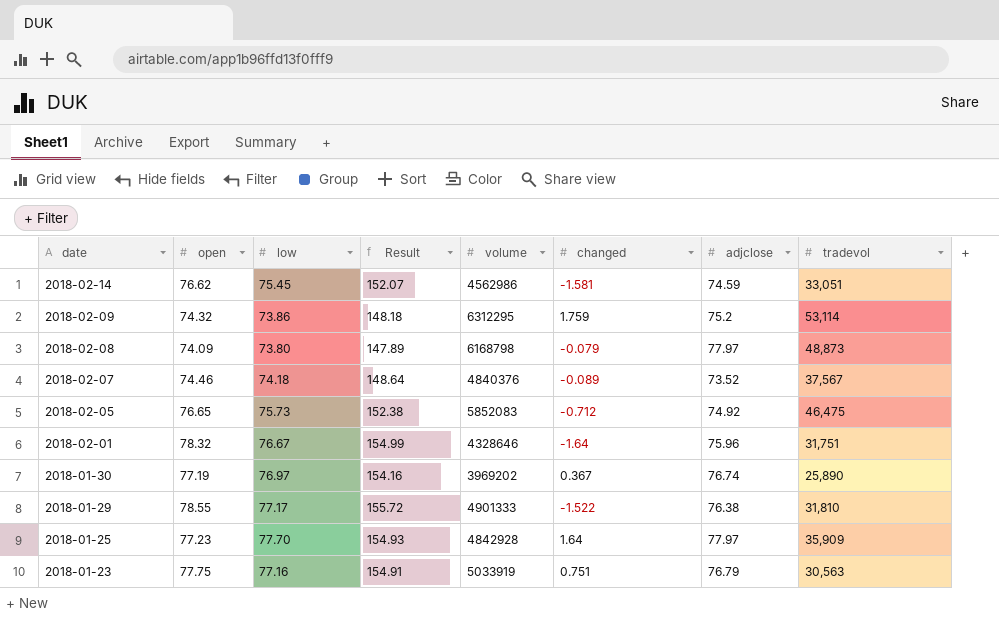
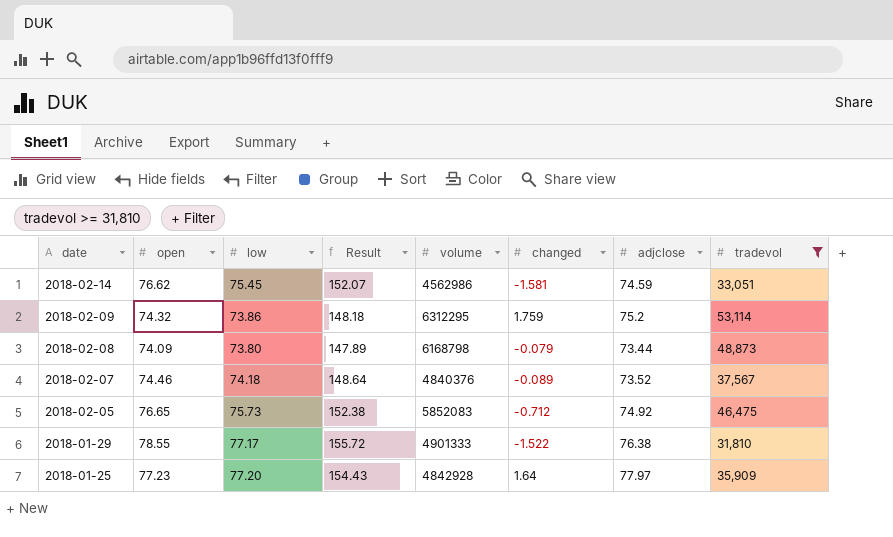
filter: none -> tradevol >= 31,810
2018-02-08 | adjclose: 77.97 -> 73.44
2018-01-25 | low: 77.70 -> 77.20
2018-01-25 | Result: 154.93 -> 154.43

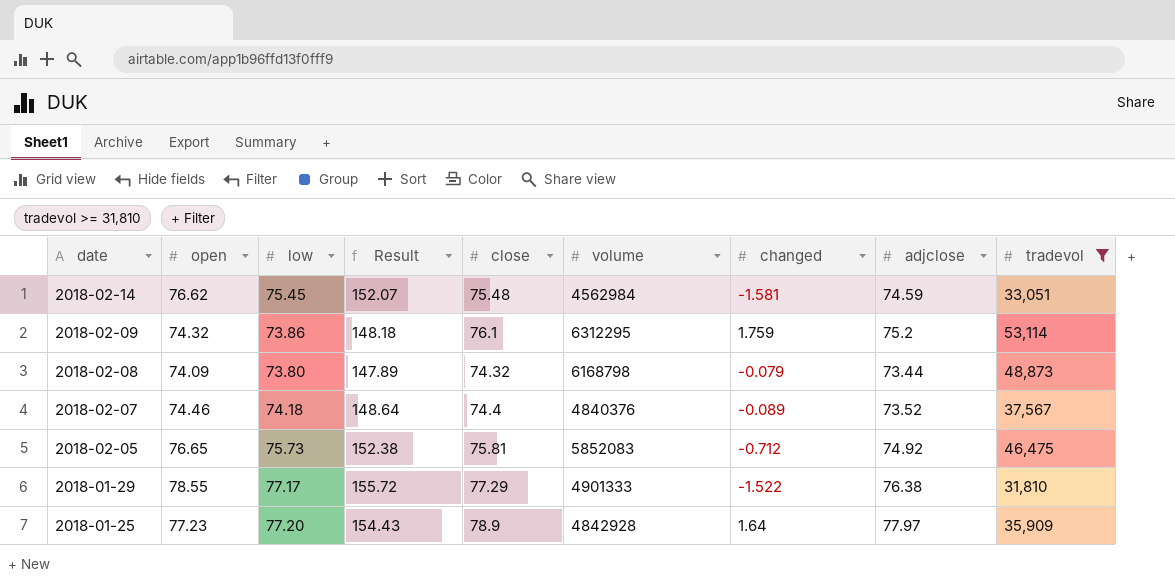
column close | position: none -> 5
2018-02-14 | volume: 4562986 -> 4562984

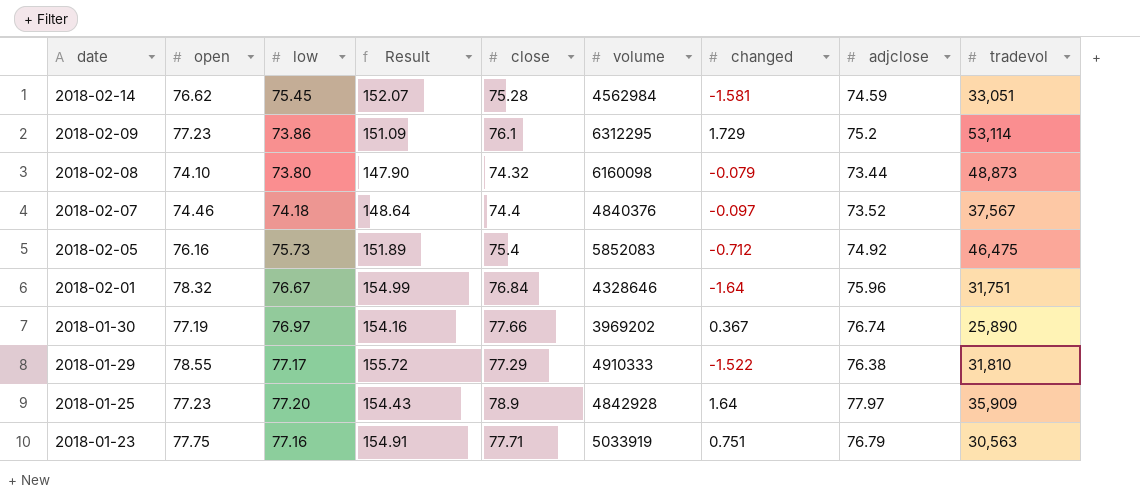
filter: tradevol >= 31,810 -> none
2018-02-14 | close: 75.48 -> 75.28
2018-02-09 | open: 74.32 -> 77.23
2018-02-09 | Result: 148.18 -> 151.09
2018-02-09 | changed: 1.759 -> 1.729
2018-02-08 | open: 74.09 -> 74.10
2018-02-08 | Result: 147.89 -> 147.90
2018-02-08 | volume: 6168798 -> 6160098
2018-02-07 | changed: -0.089 -> -0.097
2018-02-05 | open: 76.65 -> 76.16
2018-02-05 | Result: 152.38 -> 151.89
2018-02-05 | close: 75.81 -> 75.4
2018-01-29 | volume: 4901333 -> 4910333

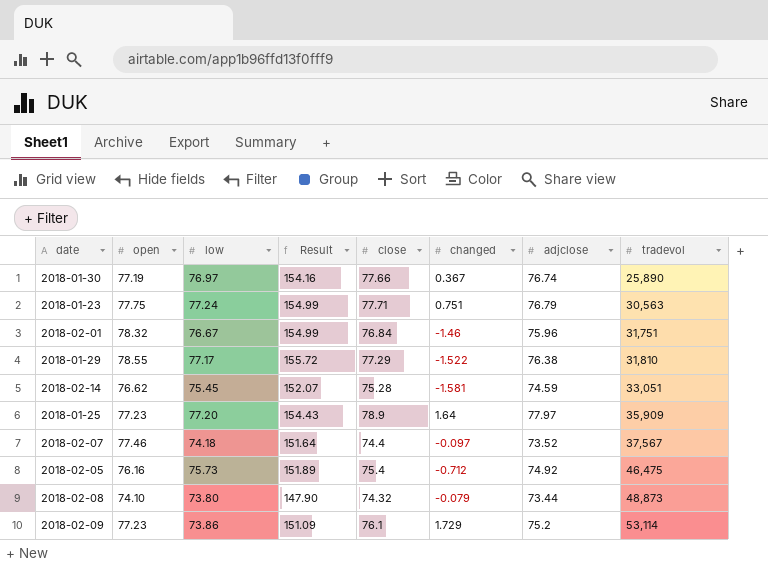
row order: date descending -> tradevol ascending
column volume | position: 6 -> none
2018-01-23 | low: 77.16 -> 77.24
2018-01-23 | Result: 154.91 -> 154.99
2018-02-01 | changed: -1.64 -> -1.46
2018-02-07 | open: 74.46 -> 77.46
2018-02-07 | Result: 148.64 -> 151.64

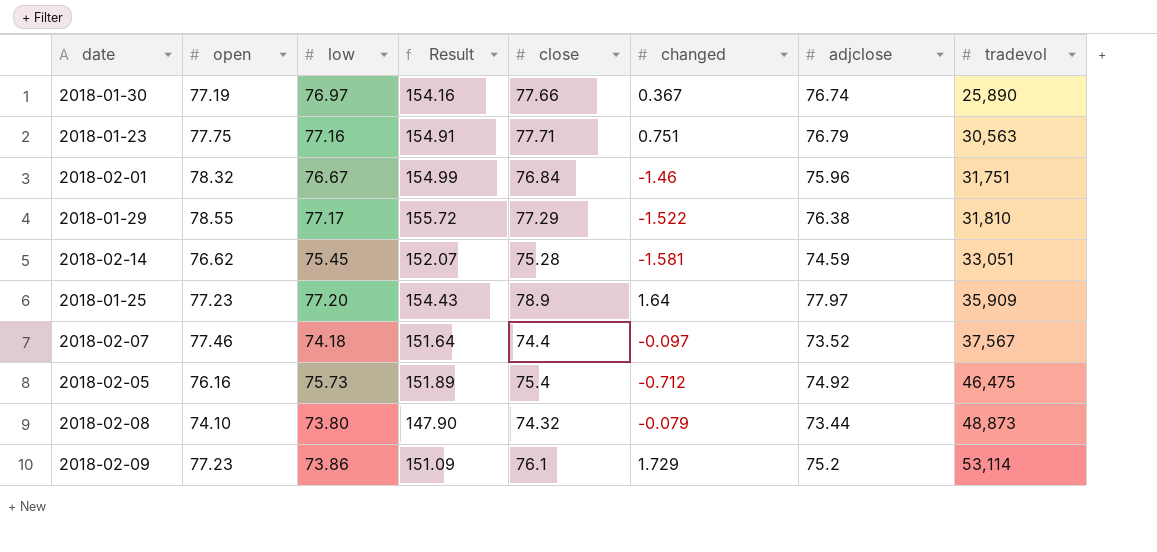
2018-01-23 | low: 77.24 -> 77.16
2018-01-23 | Result: 154.99 -> 154.91

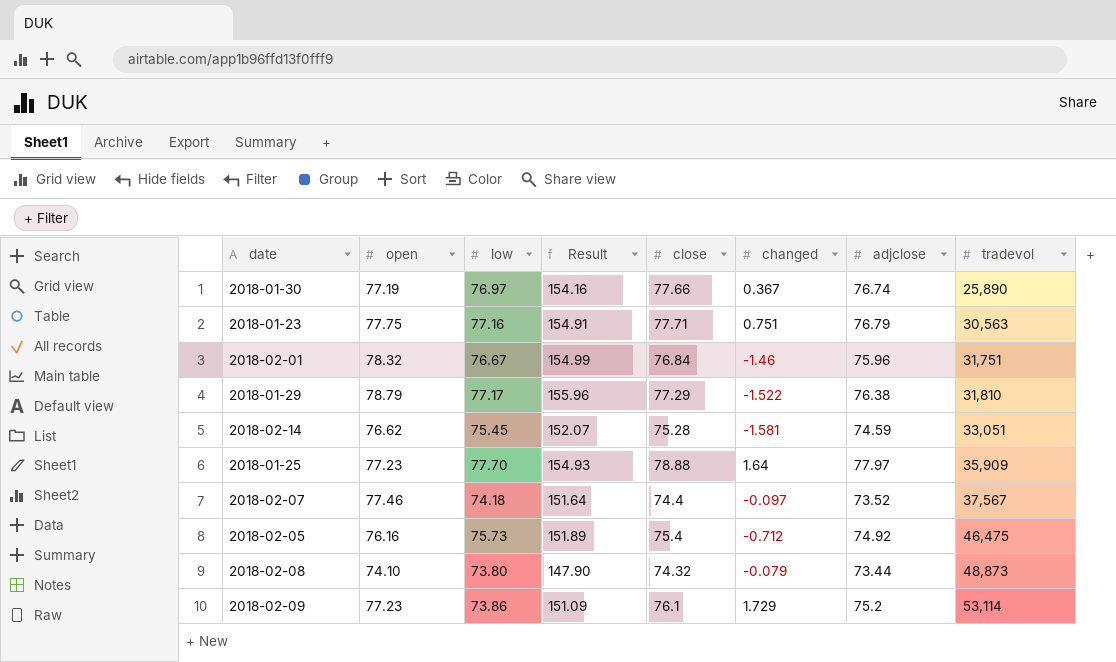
2018-01-29 | open: 78.55 -> 78.79
2018-01-29 | Result: 155.72 -> 155.96
2018-01-25 | low: 77.20 -> 77.70
2018-01-25 | Result: 154.43 -> 154.93
2018-01-25 | close: 78.9 -> 78.88

